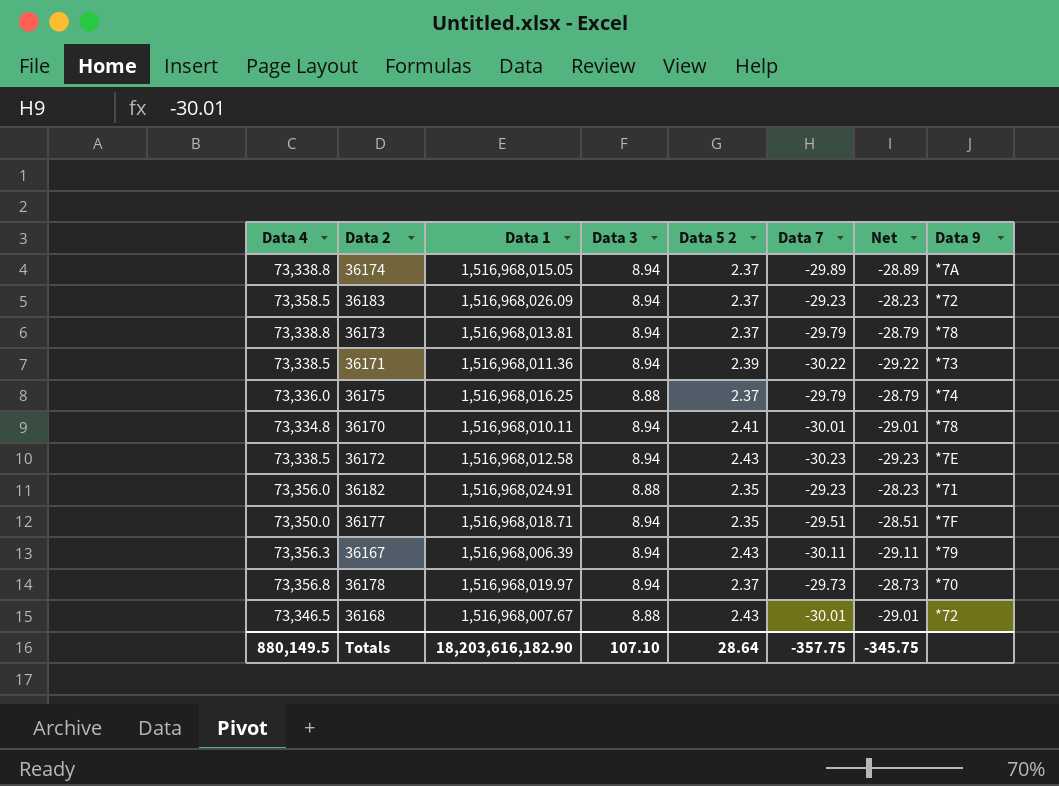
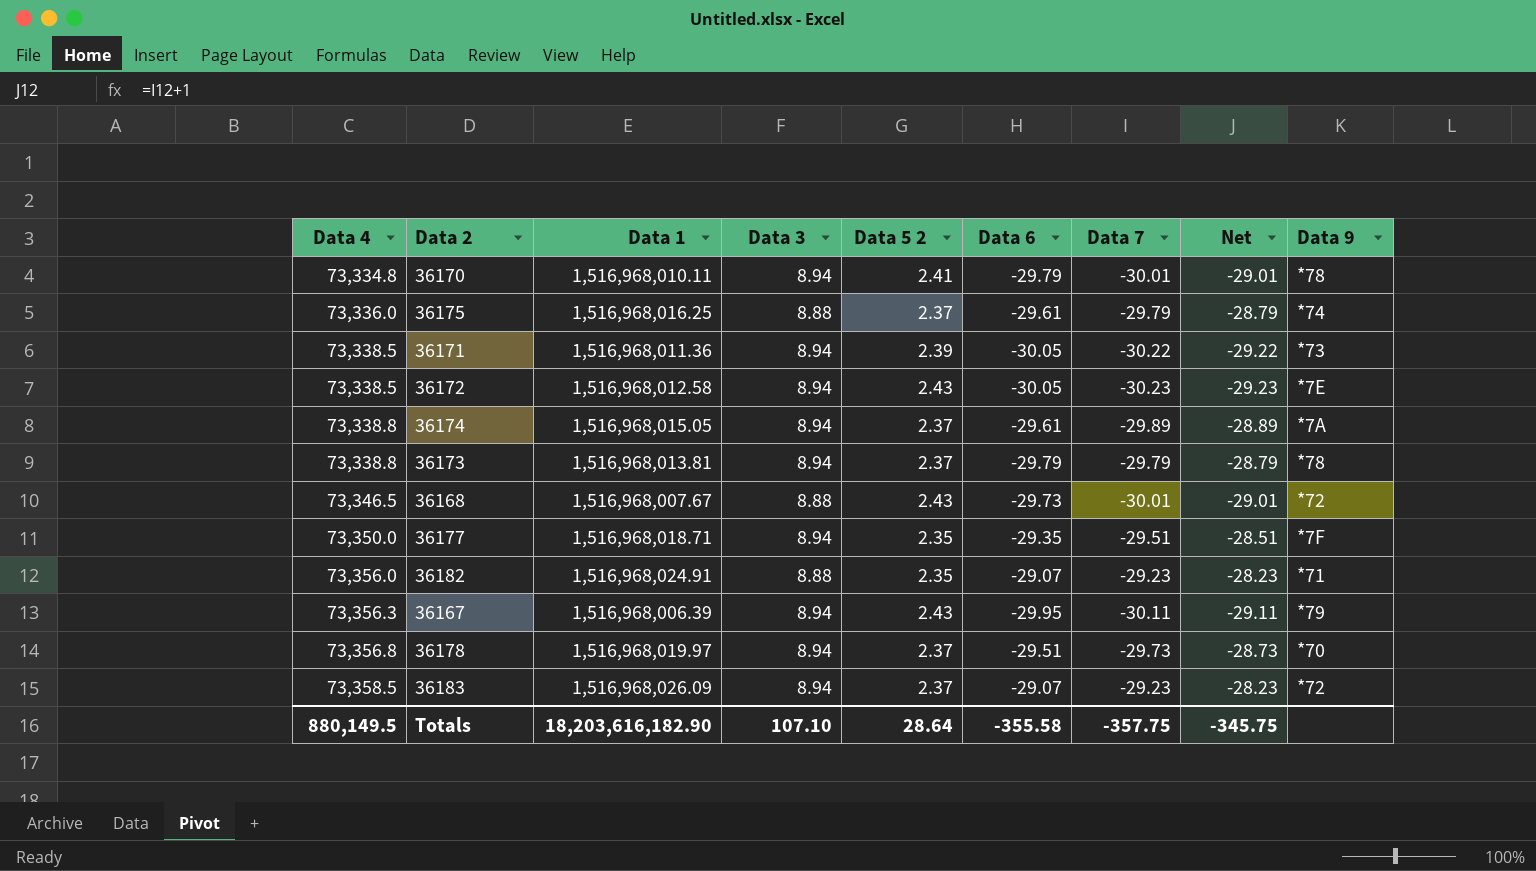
row order: none -> Data 4 ascending
column Data 6 | position: none -> 6

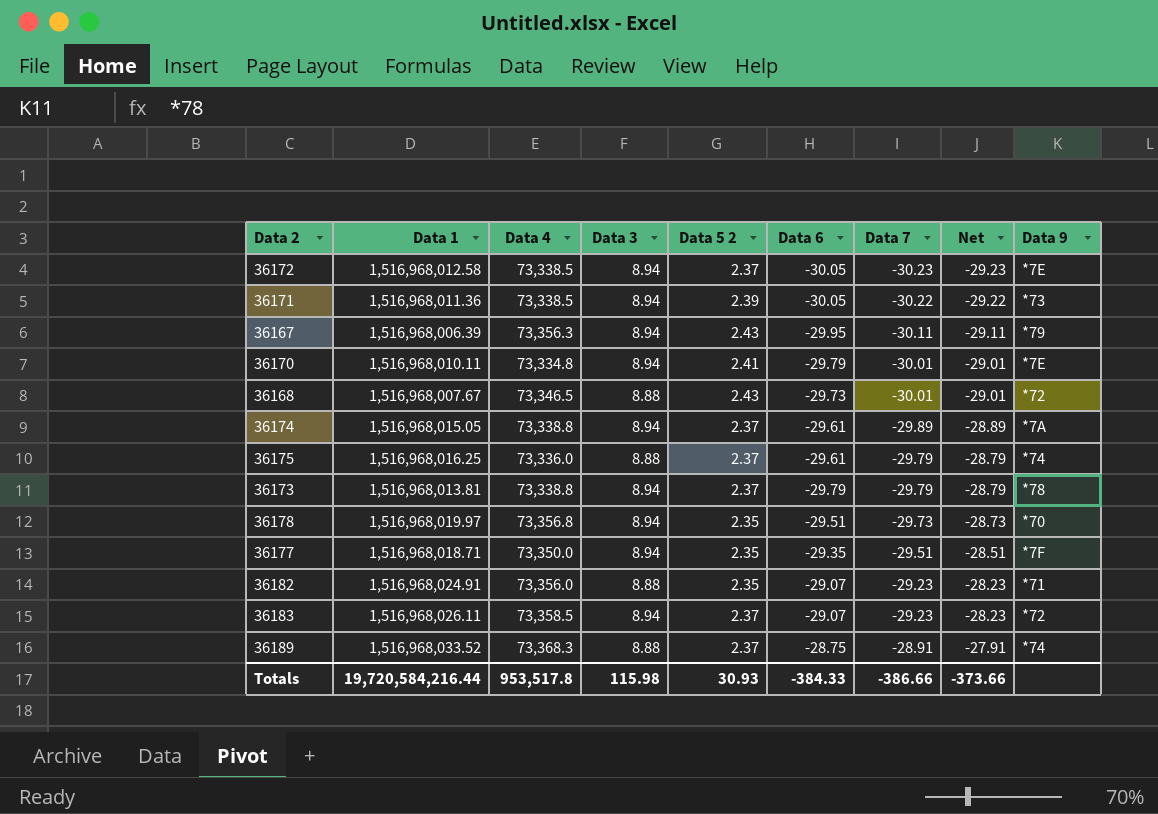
row order: Data 4 ascending -> Data 7 ascending
column Data 4 | position: 1 -> 3
36172 | Data 5 2: 2.43 -> 2.37
36170 | Data 9: *78 -> *7E
36178 | Data 5 2: 2.37 -> 2.35
36183 | Data 1: 1,516,968,026.09 -> 1,516,968,026.11
row 36189: none -> 1,516,968,033.52 | 73,368.3 | 8.88 | 2.37 | -28.75 | -28.91 | -27.91 | *74
Totals | Data 1: 18,203,616,182.90 -> 19,720,584,216.44
Totals | Data 4: 880,149.5 -> 953,517.8
Totals | Data 3: 107.10 -> 115.98
Totals | Data 5 2: 28.64 -> 30.93
Totals | Data 6: -355.58 -> -384.33
Totals | Data 7: -357.75 -> -386.66
Totals | Net: -345.75 -> -373.66

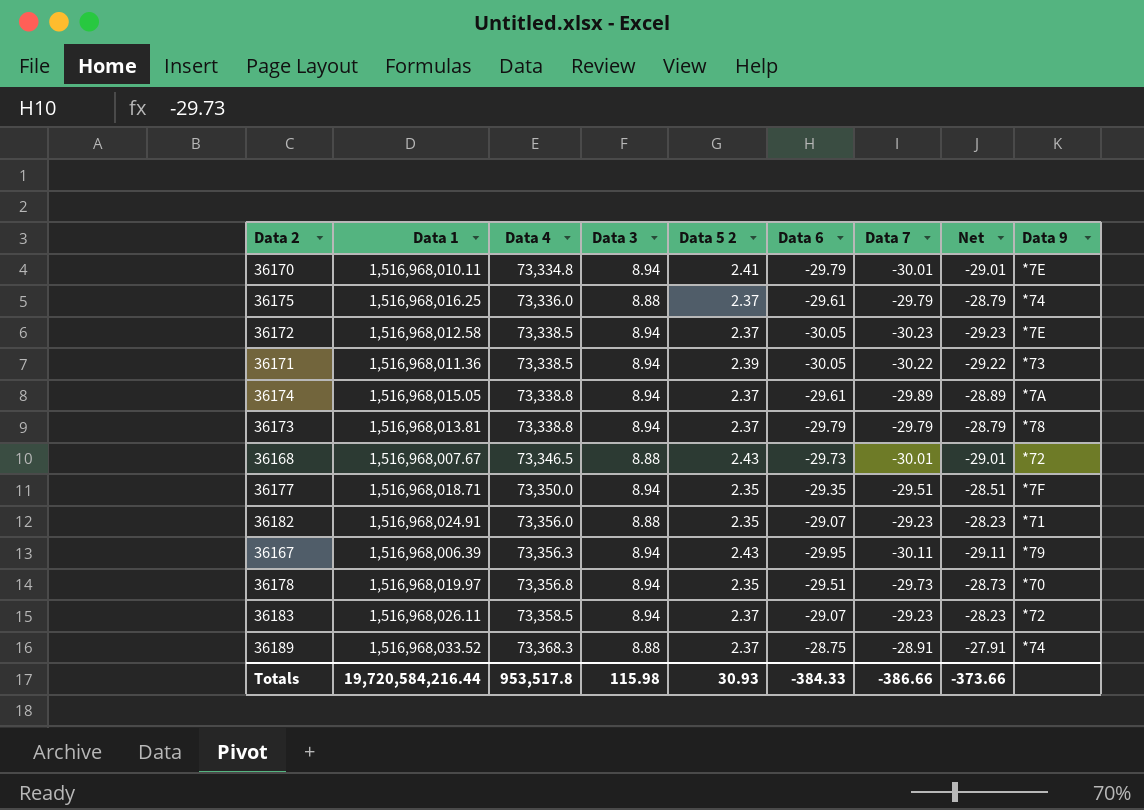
row order: Data 7 ascending -> Data 4 ascending

